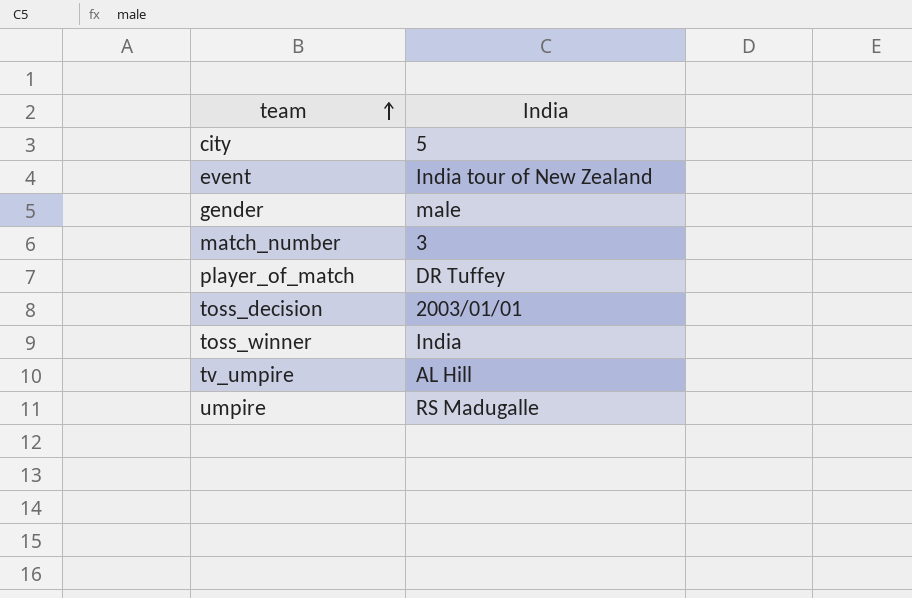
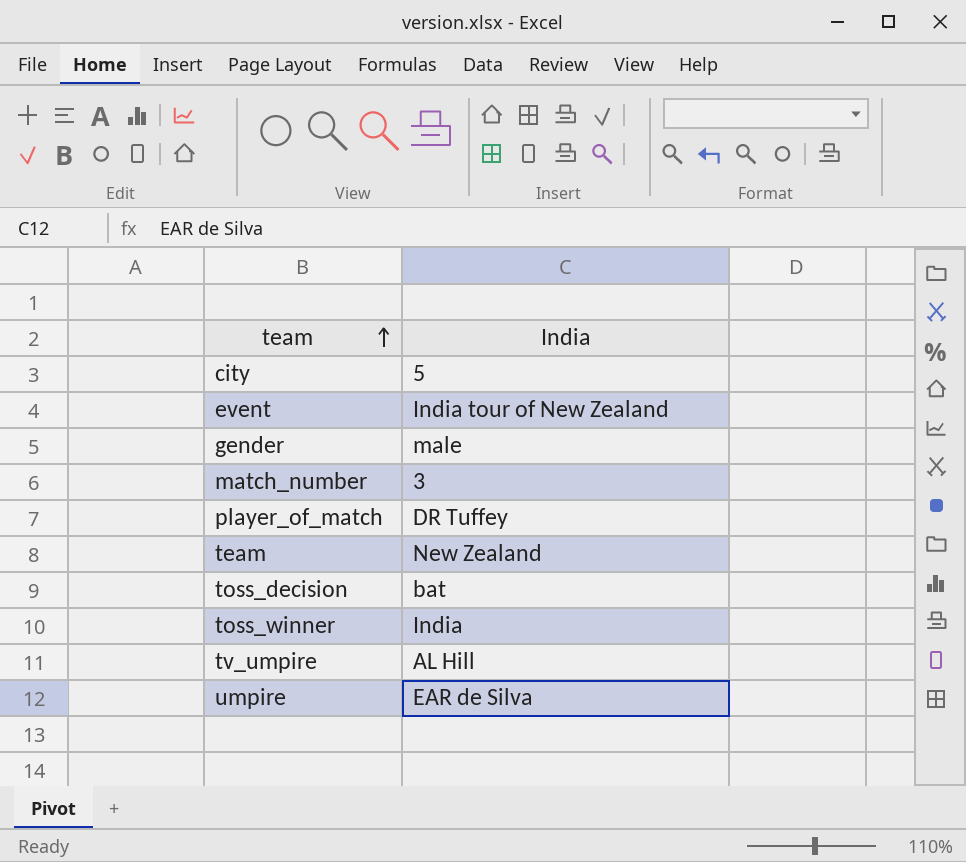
row team: none -> New Zealand
toss_decision | India: 2003/01/01 -> bat
umpire | India: RS Madugalle -> EAR de Silva

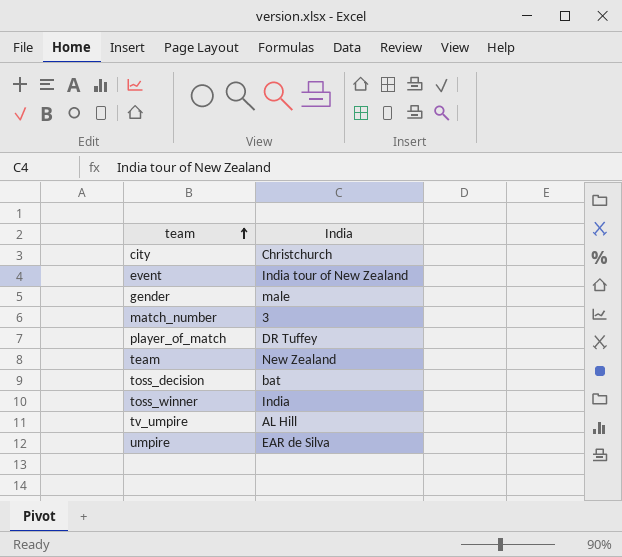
city | India: 5 -> Christchurch

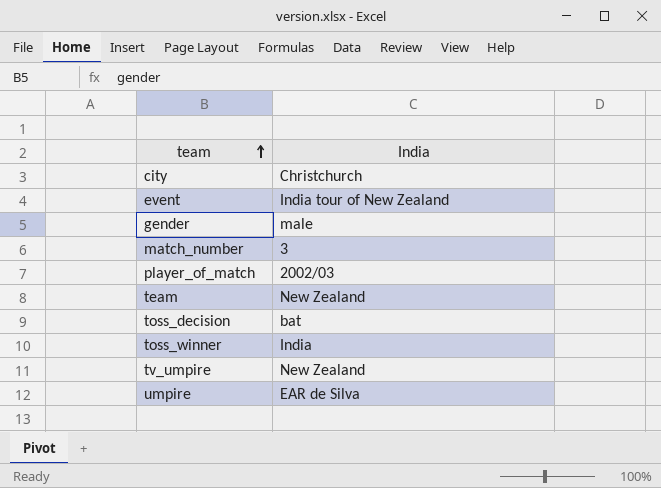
player_of_match | India: DR Tuffey -> 2002/03
tv_umpire | India: AL Hill -> New Zealand

